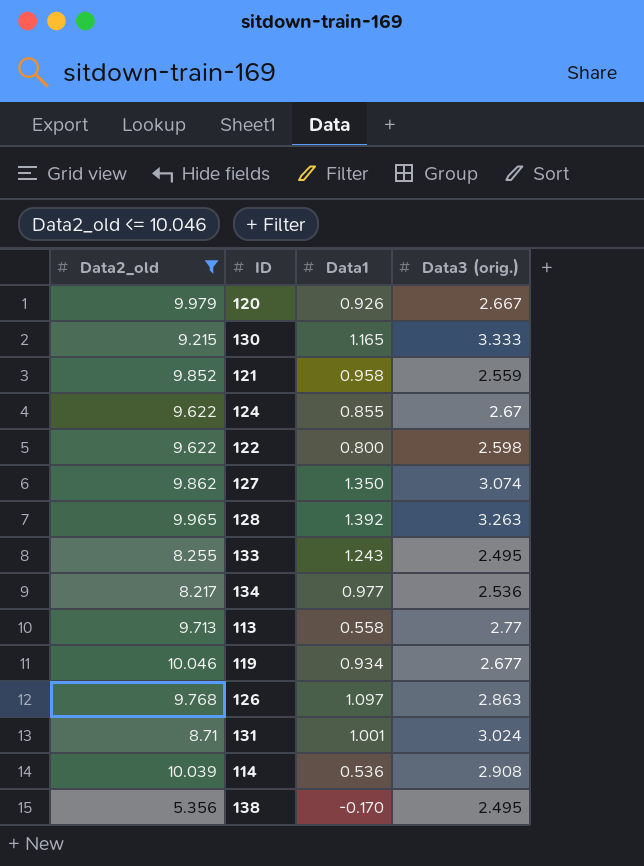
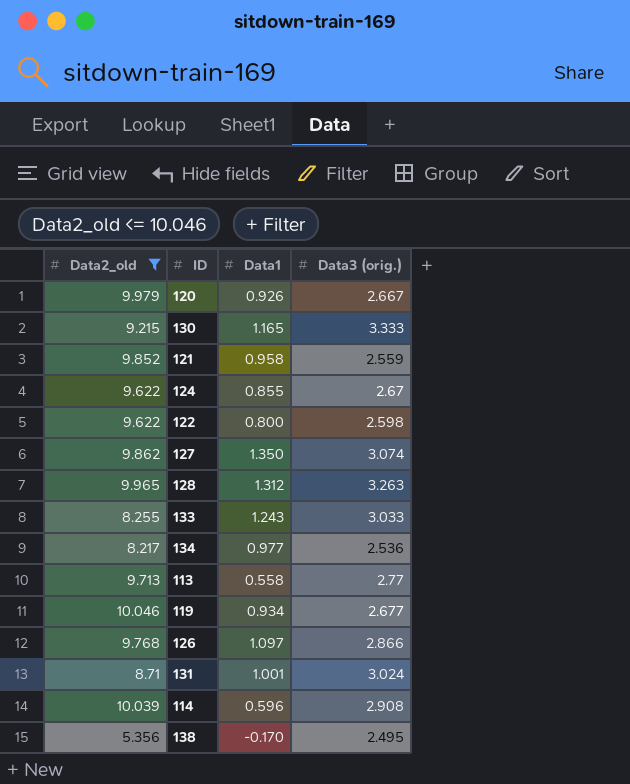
128 | Data1: 1.392 -> 1.312
133 | Data3 (orig.): 2.495 -> 3.033
126 | Data3 (orig.): 2.863 -> 2.866
114 | Data1: 0.536 -> 0.596

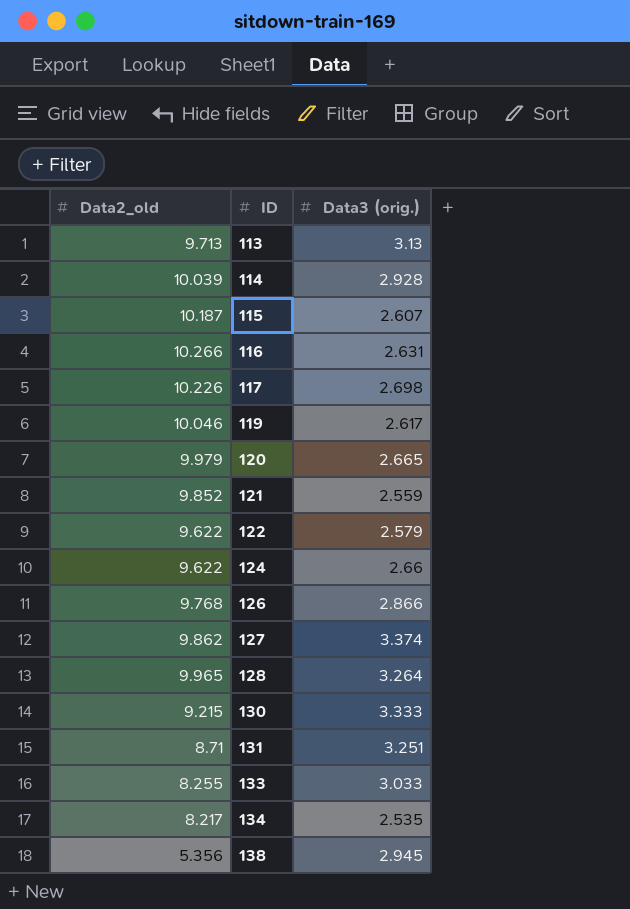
filter: Data2_old <= 10.046 -> none
row order: none -> ID ascending
column Data1 | position: 3 -> none
113 | Data3 (orig.): 2.77 -> 3.13
114 | Data3 (orig.): 2.908 -> 2.928
119 | Data3 (orig.): 2.677 -> 2.617
120 | Data3 (orig.): 2.667 -> 2.665
122 | Data3 (orig.): 2.598 -> 2.579
124 | Data3 (orig.): 2.67 -> 2.66
127 | Data3 (orig.): 3.074 -> 3.374
128 | Data3 (orig.): 3.263 -> 3.264
131 | Data3 (orig.): 3.024 -> 3.251
134 | Data3 (orig.): 2.536 -> 2.535
138 | Data3 (orig.): 2.495 -> 2.945

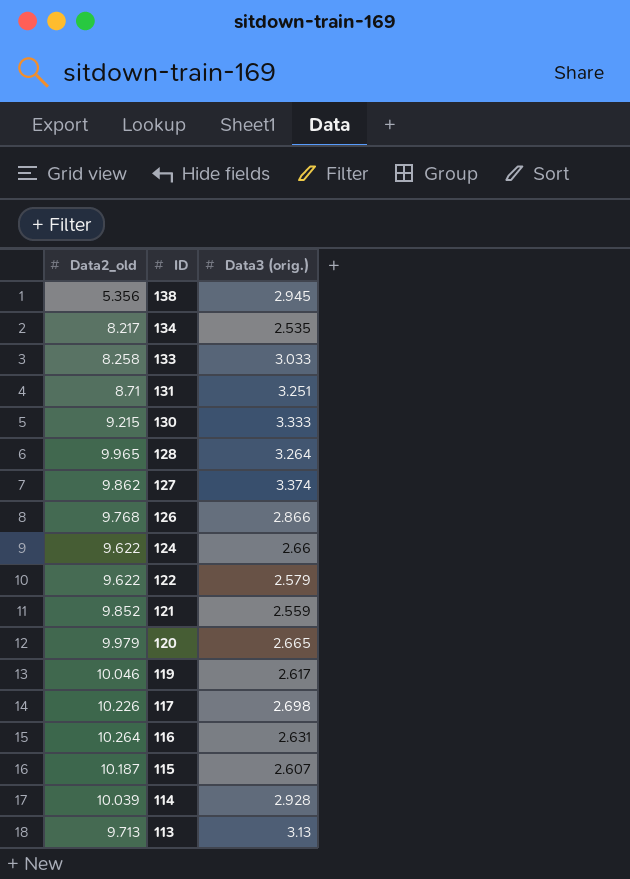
row order: ID ascending -> ID descending
133 | Data2_old: 8.255 -> 8.258
116 | Data2_old: 10.266 -> 10.264

